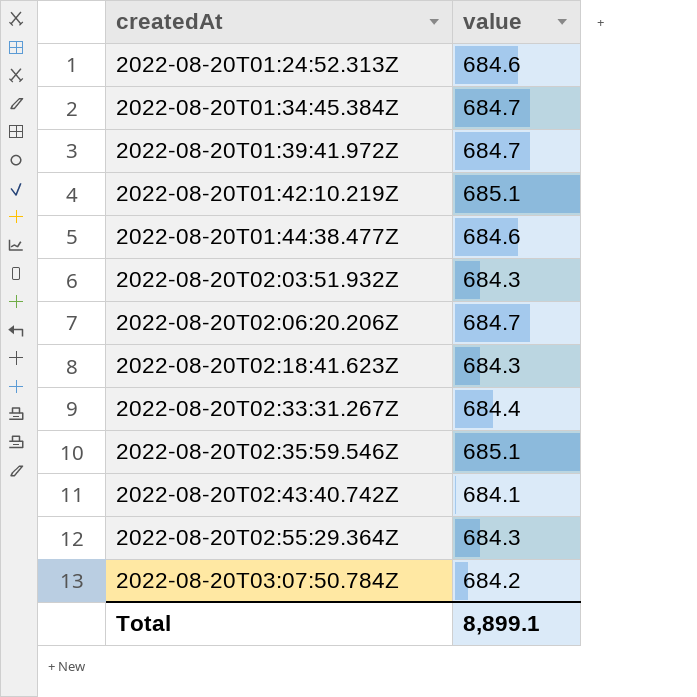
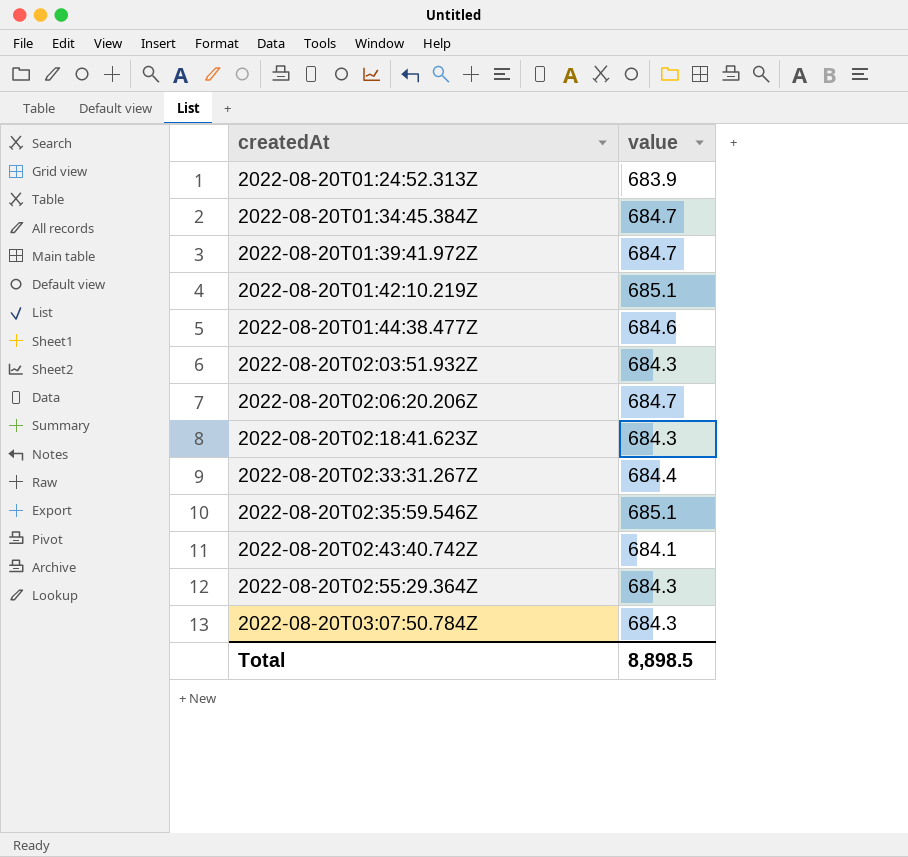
2022-08-20T01:24:52.313Z | value: 684.6 -> 683.9
2022-08-20T03:07:50.784Z | value: 684.2 -> 684.3
Total | value: 8,899.1 -> 8,898.5

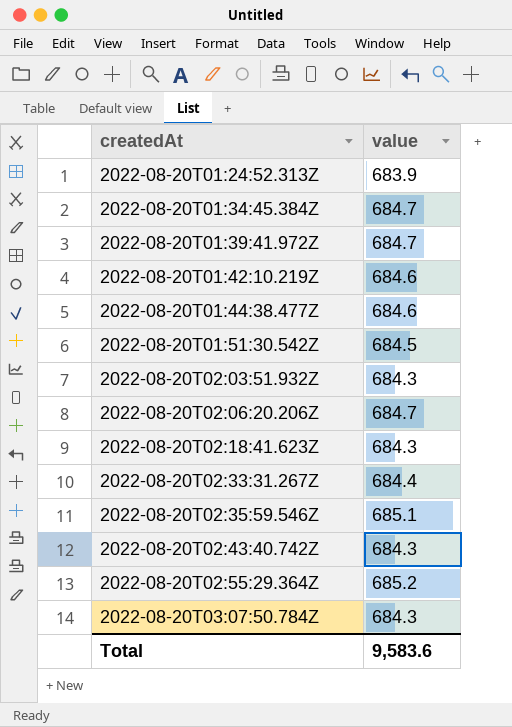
2022-08-20T01:42:10.219Z | value: 685.1 -> 684.6
row 2022-08-20T01:51:30.542Z: none -> 684.5
2022-08-20T02:43:40.742Z | value: 684.1 -> 684.3
2022-08-20T02:55:29.364Z | value: 684.3 -> 685.2
Total | value: 8,898.5 -> 9,583.6

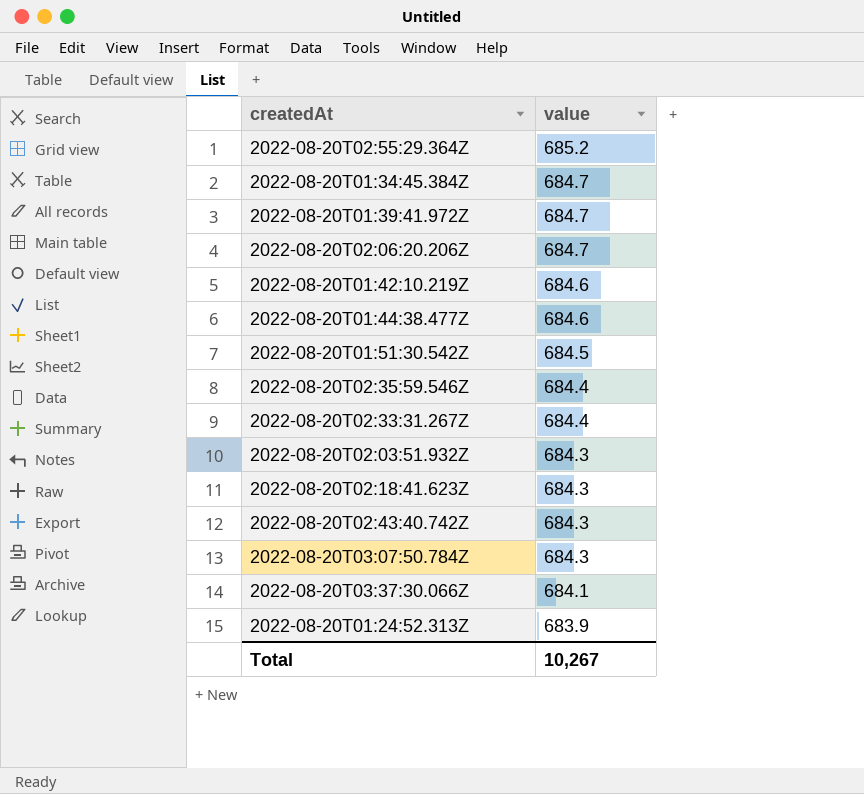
row order: createdAt ascending -> value descending
2022-08-20T02:35:59.546Z | value: 685.1 -> 684.4
row 2022-08-20T03:37:30.066Z: none -> 684.1
Total | value: 9,583.6 -> 10,267

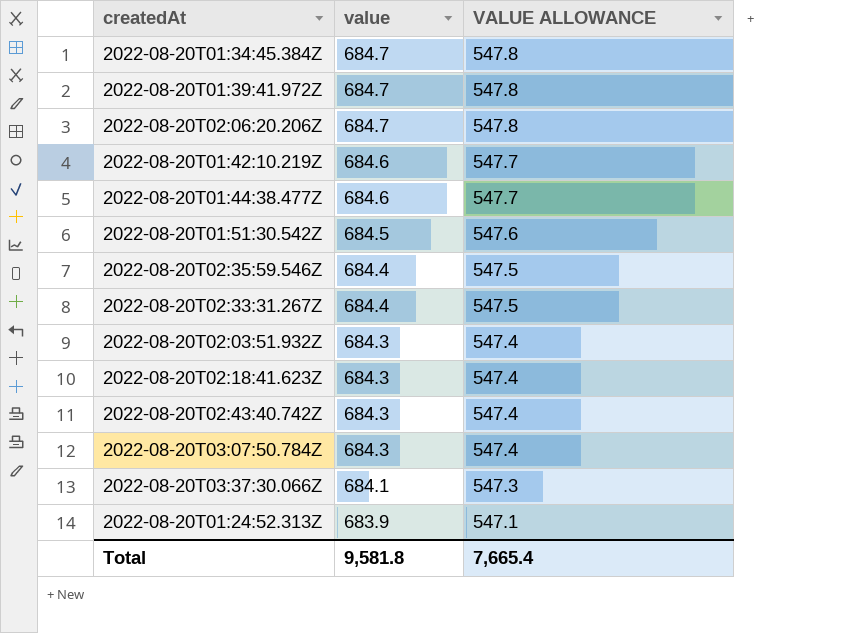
column VALUE ALLOWANCE | formula: none -> [value] * 0.8
row 2022-08-20T02:55:29.364Z: 685.2 -> none
Total | value: 10,267 -> 9,581.8

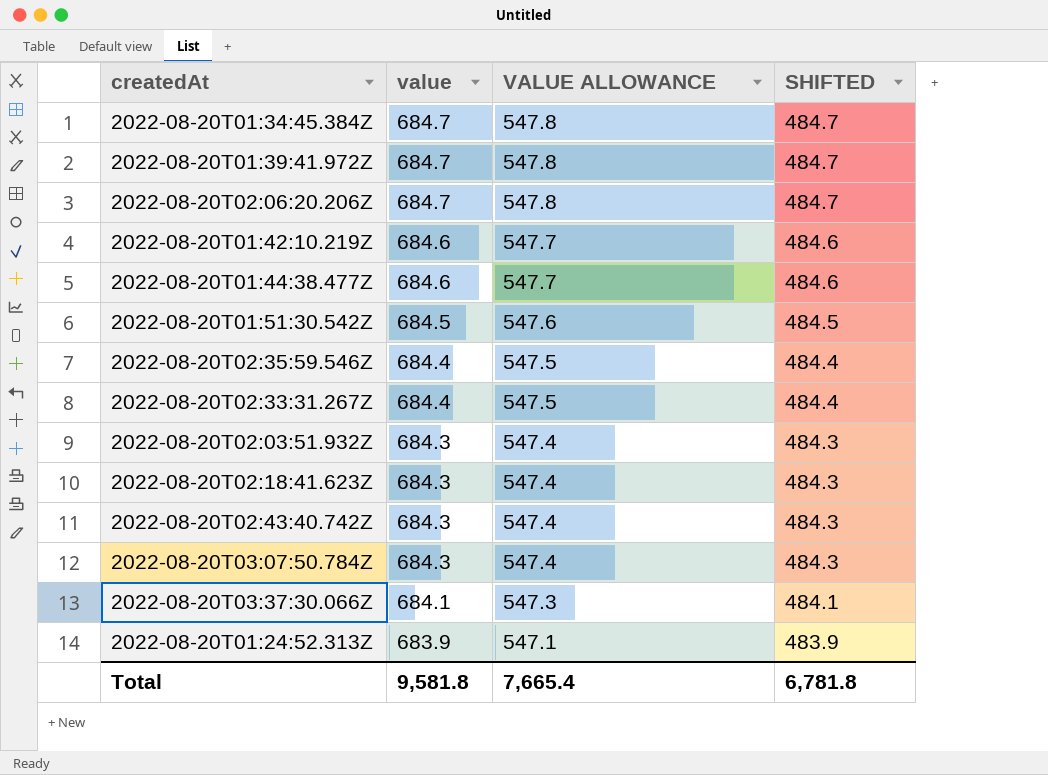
column SHIFTED | formula: none -> [value] - 200

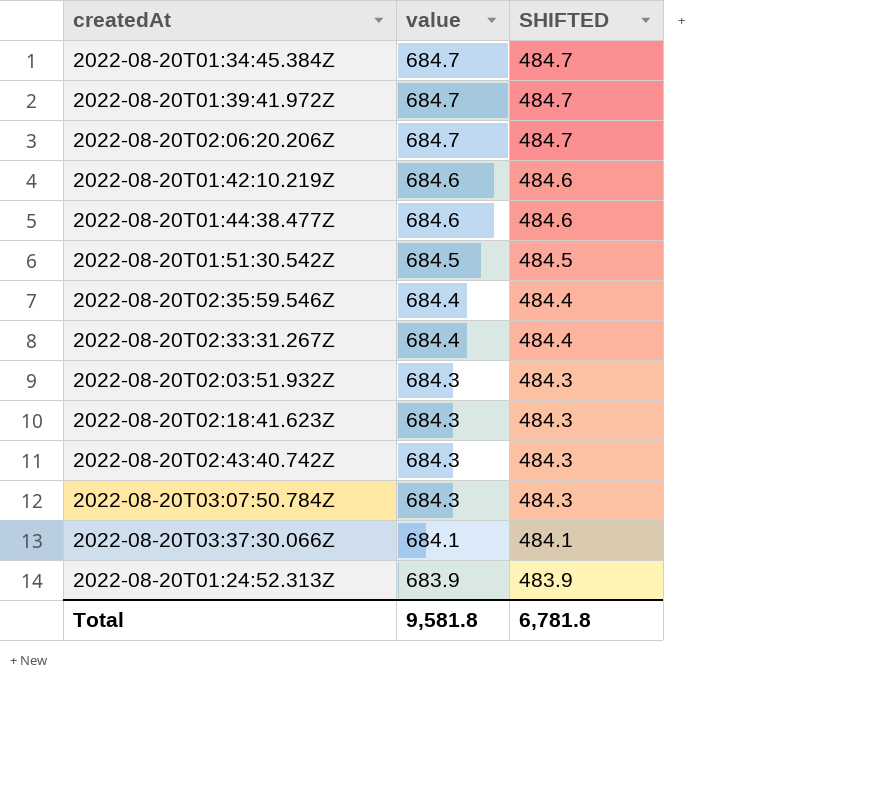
column VALUE ALLOWANCE | formula: [value] * 0.8 -> none

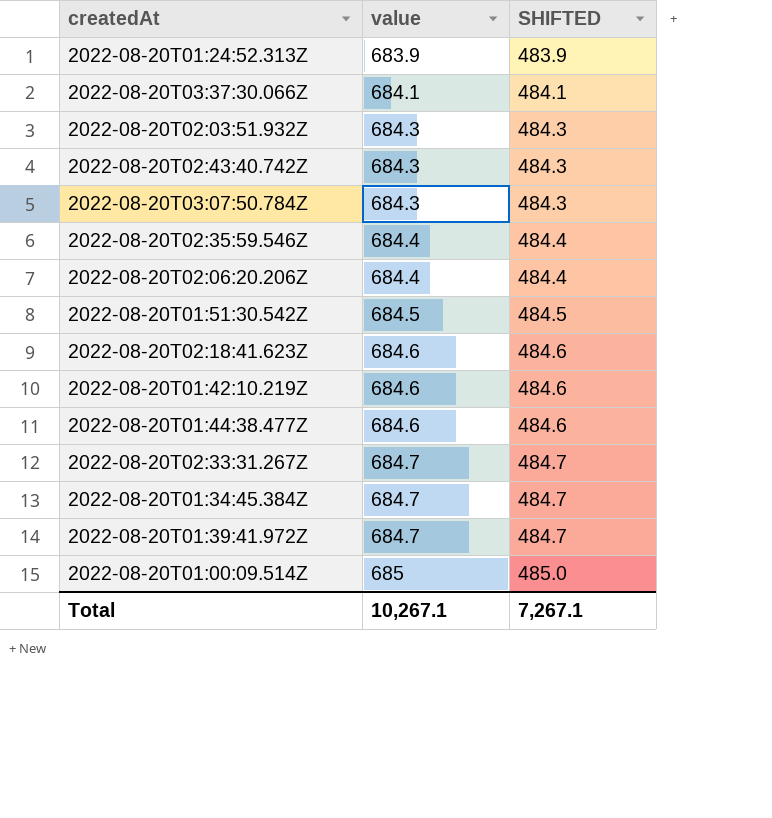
row order: value descending -> value ascending
2022-08-20T02:06:20.206Z | value: 684.7 -> 684.4
2022-08-20T02:06:20.206Z | SHIFTED: 484.7 -> 484.4
2022-08-20T02:18:41.623Z | value: 684.3 -> 684.6
2022-08-20T02:18:41.623Z | SHIFTED: 484.3 -> 484.6
2022-08-20T02:33:31.267Z | value: 684.4 -> 684.7
2022-08-20T02:33:31.267Z | SHIFTED: 484.4 -> 484.7
row 2022-08-20T01:00:09.514Z: none -> 685 | 485.0
Total | value: 9,581.8 -> 10,267.1
Total | SHIFTED: 6,781.8 -> 7,267.1

